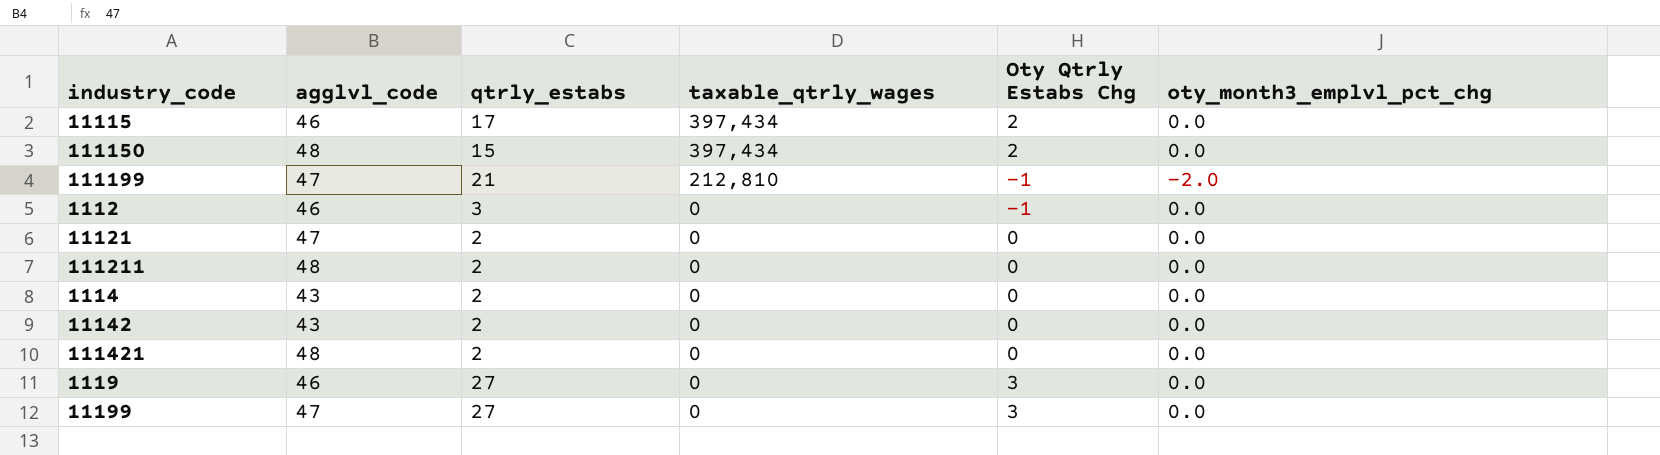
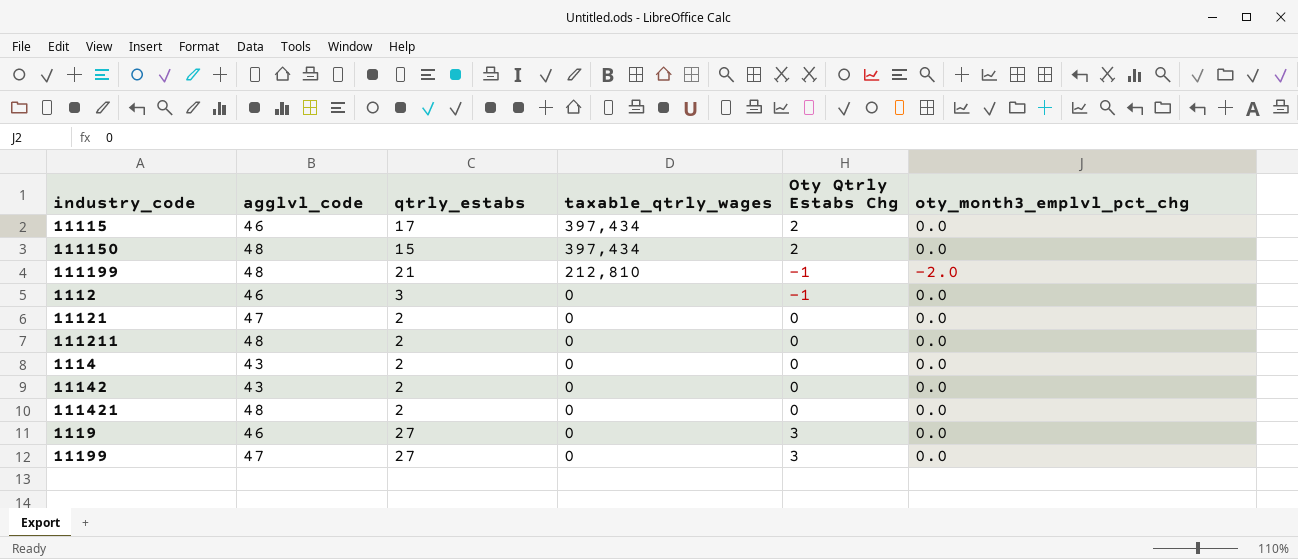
111199 | agglvl_code: 47 -> 48

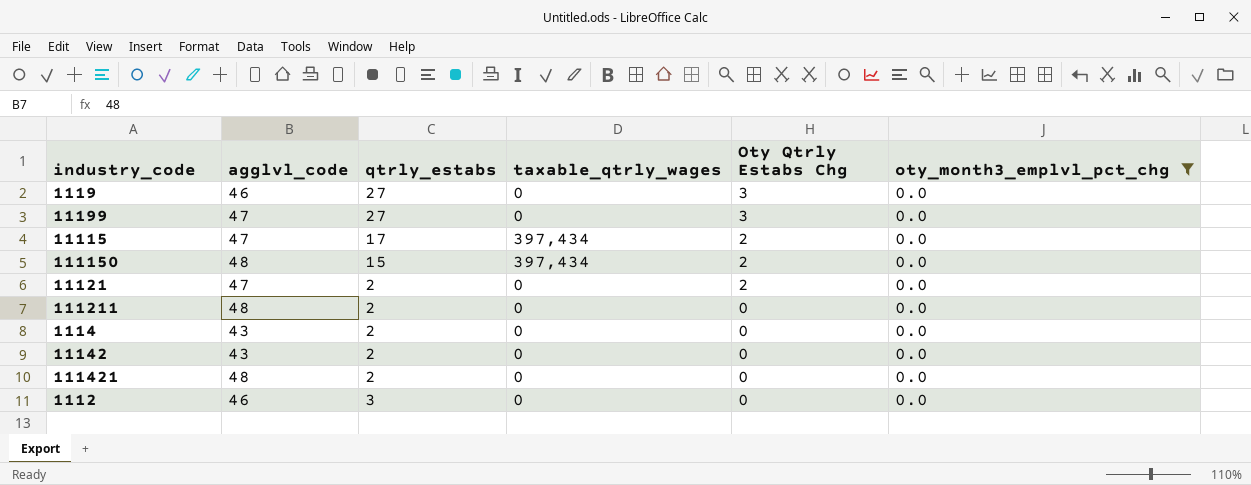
filter: none -> oty_month3_emplvl_pct_chg = 0.0
row order: taxable_qtrly_wages descending -> Oty Qtrly Estabs Chg descending
11115 | agglvl_code: 46 -> 47
11121 | Oty Qtrly Estabs Chg: 0 -> 2
1112 | Oty Qtrly Estabs Chg: -1 -> 0

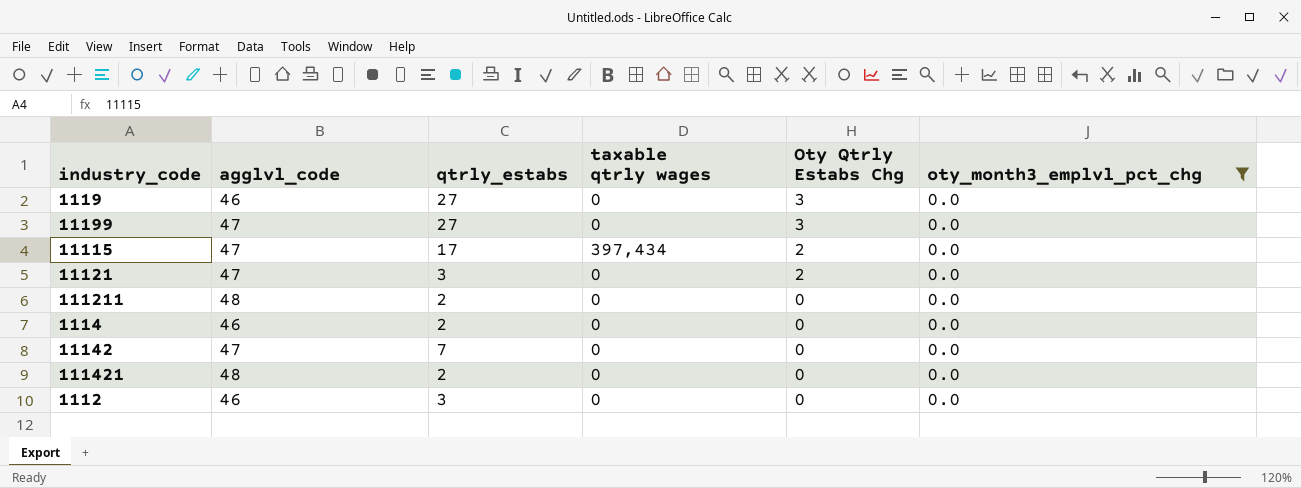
column name: taxable_qtrly_wages -> taxable qtrly wages
row 111150: 48 | 15 | 397,434 | 2 | 0.0 -> none
11121 | qtrly_estabs: 2 -> 3
1114 | agglvl_code: 43 -> 46
11142 | agglvl_code: 43 -> 47
11142 | qtrly_estabs: 2 -> 7

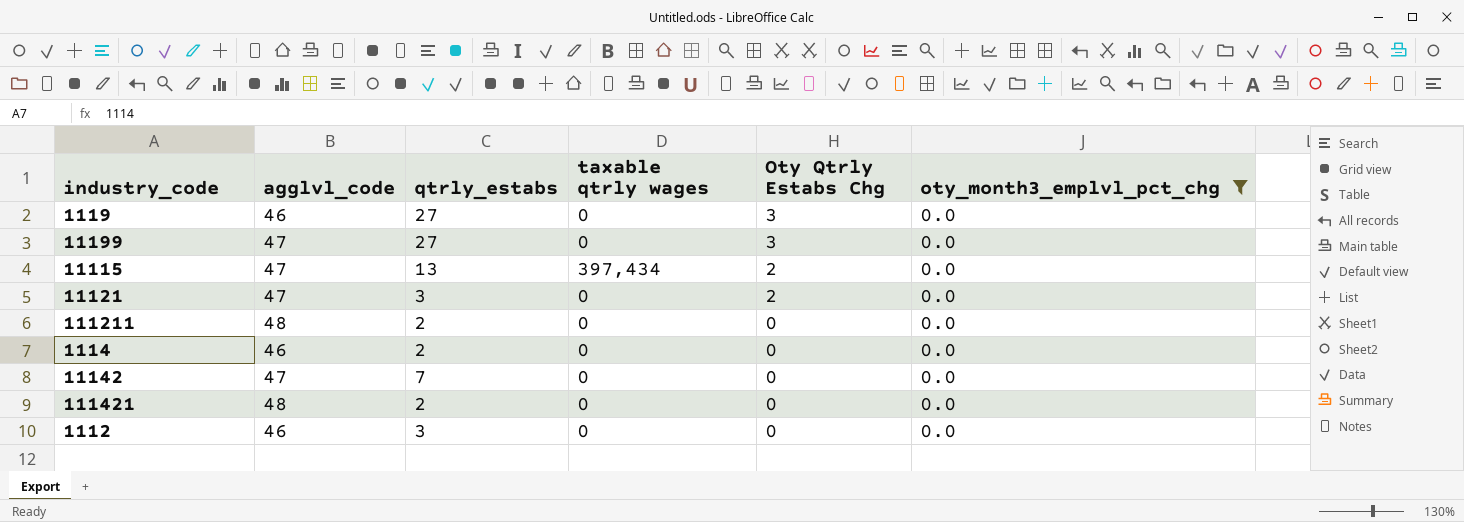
11115 | qtrly_estabs: 17 -> 13

